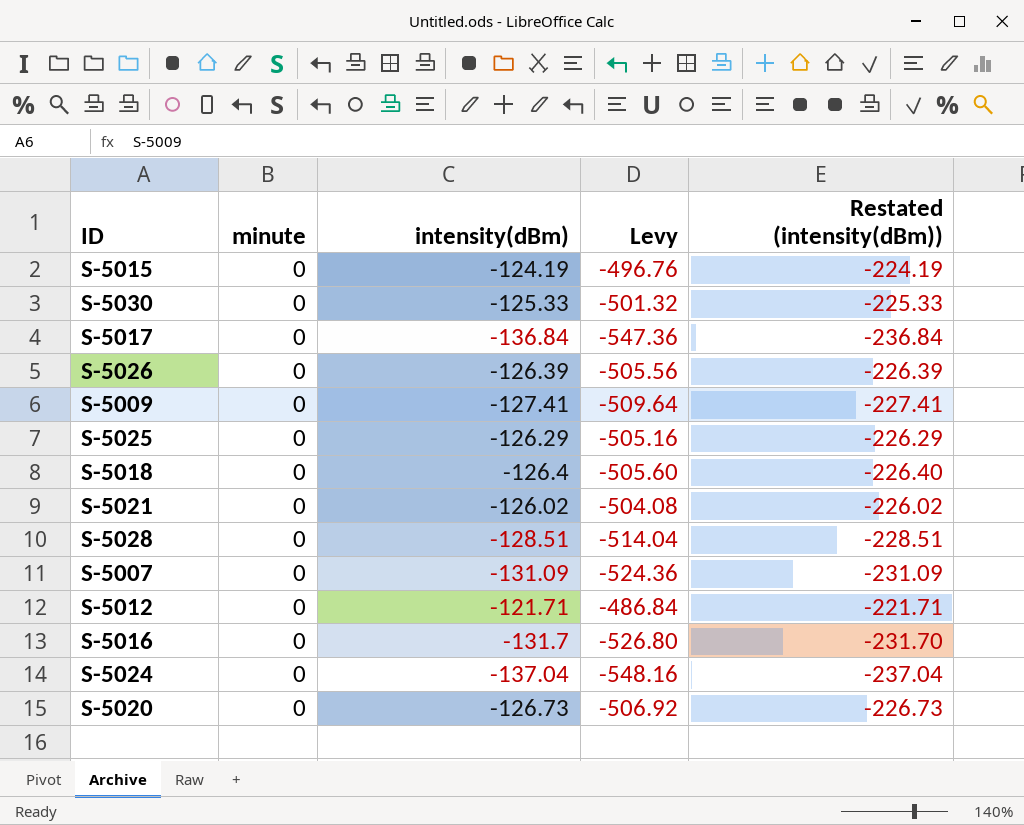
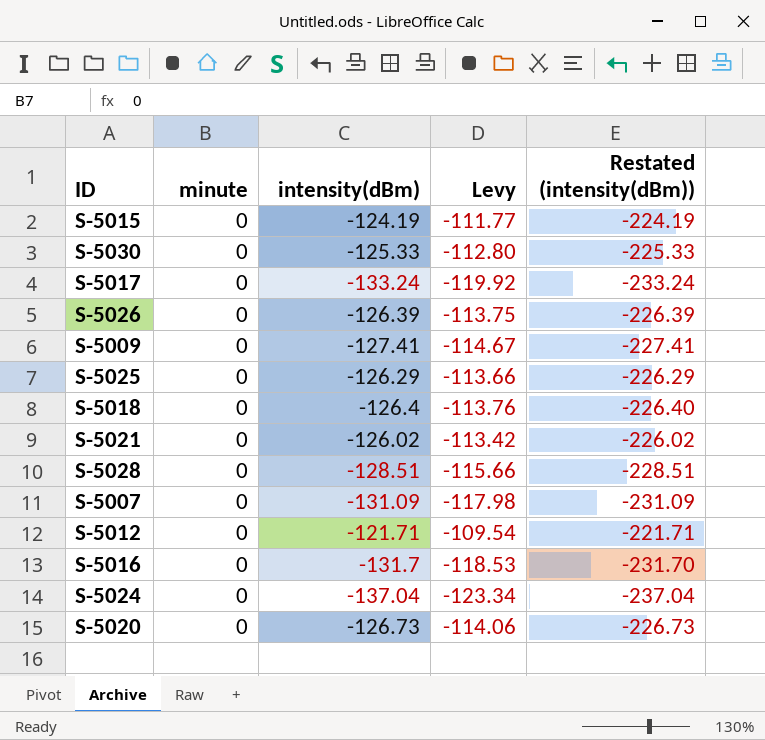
column Levy | formula: [intensity(dBm)] * 4 -> [intensity(dBm)] * 0.9
S-5017 | intensity(dBm): -136.84 -> -133.24
S-5017 | Restated (intensity(dBm)): -236.84 -> -233.24

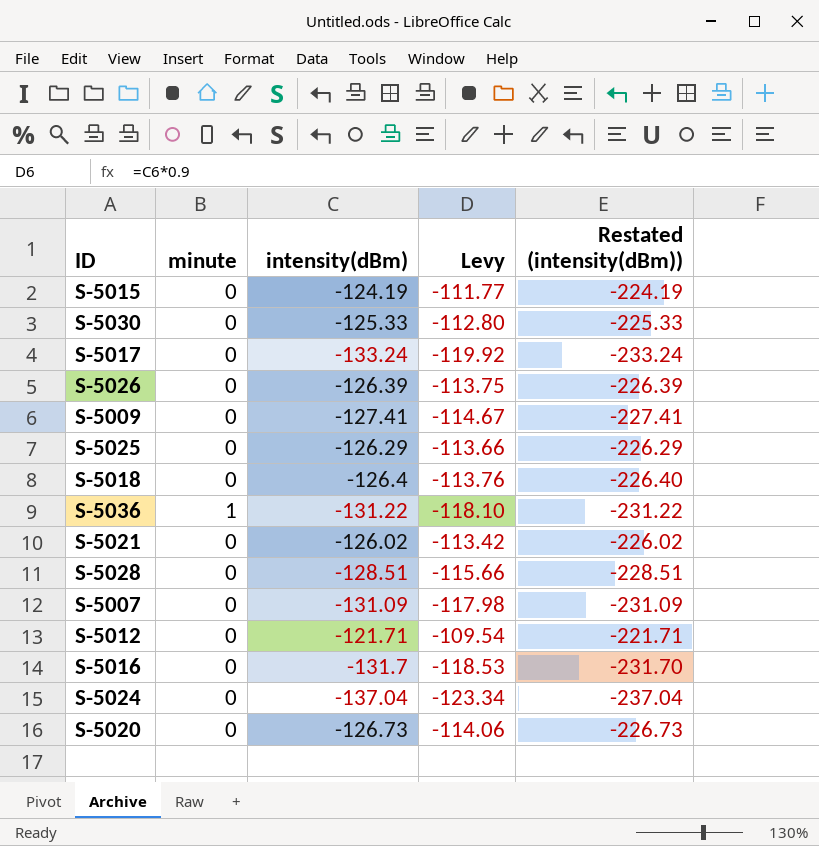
row S-5036: none -> 1 | -131.22 | -118.10 | -231.22

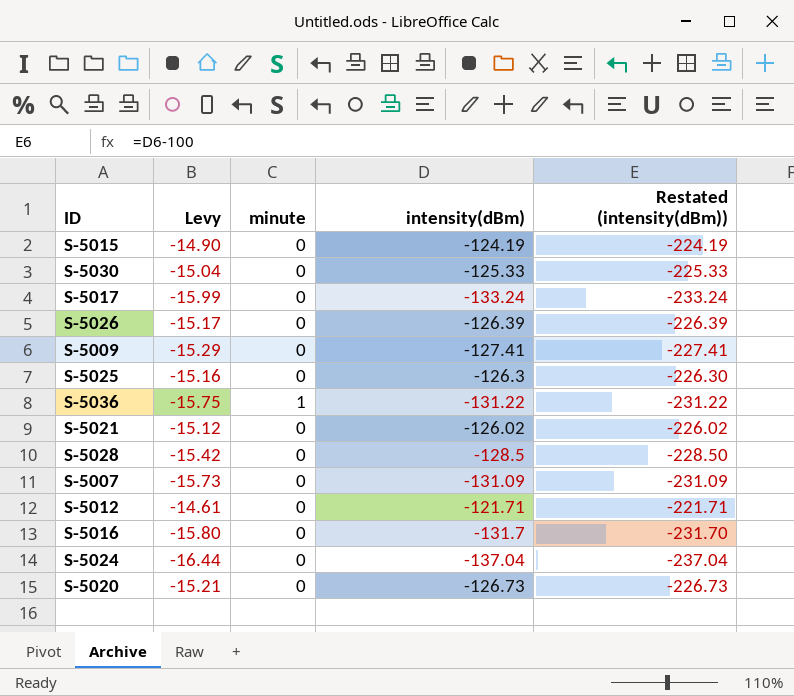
column Levy | formula: [intensity(dBm)] * 0.9 -> [intensity(dBm)] * 0.12
column Levy | position: 4 -> 2
row S-5018: 0 | -126.4 | -113.76 | -226.40 -> none
S-5025 | intensity(dBm): -126.29 -> -126.3
S-5025 | Restated (intensity(dBm)): -226.29 -> -226.30
S-5028 | intensity(dBm): -128.51 -> -128.5
S-5028 | Restated (intensity(dBm)): -228.51 -> -228.50

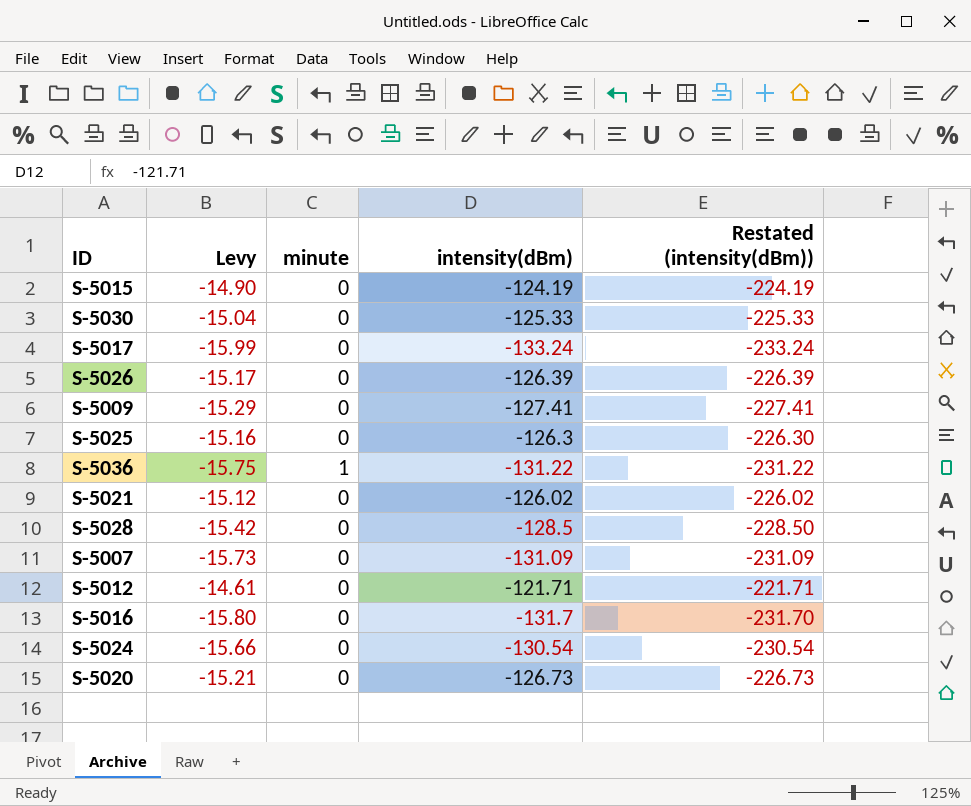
S-5024 | Levy: -16.44 -> -15.66
S-5024 | intensity(dBm): -137.04 -> -130.54
S-5024 | Restated (intensity(dBm)): -237.04 -> -230.54

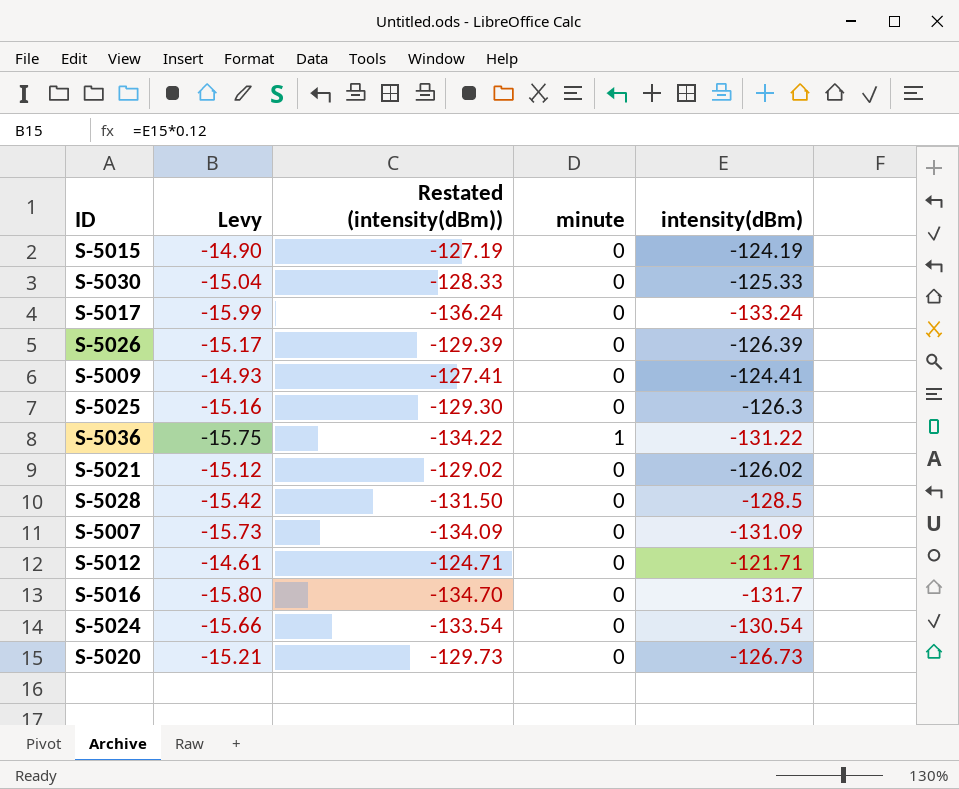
column Restated (intensity(dBm)) | formula: [intensity(dBm)] - 100 -> [intensity(dBm)] - 3
column Restated (intensity(dBm)) | position: 5 -> 3
S-5009 | Levy: -15.29 -> -14.93
S-5009 | intensity(dBm): -127.41 -> -124.41

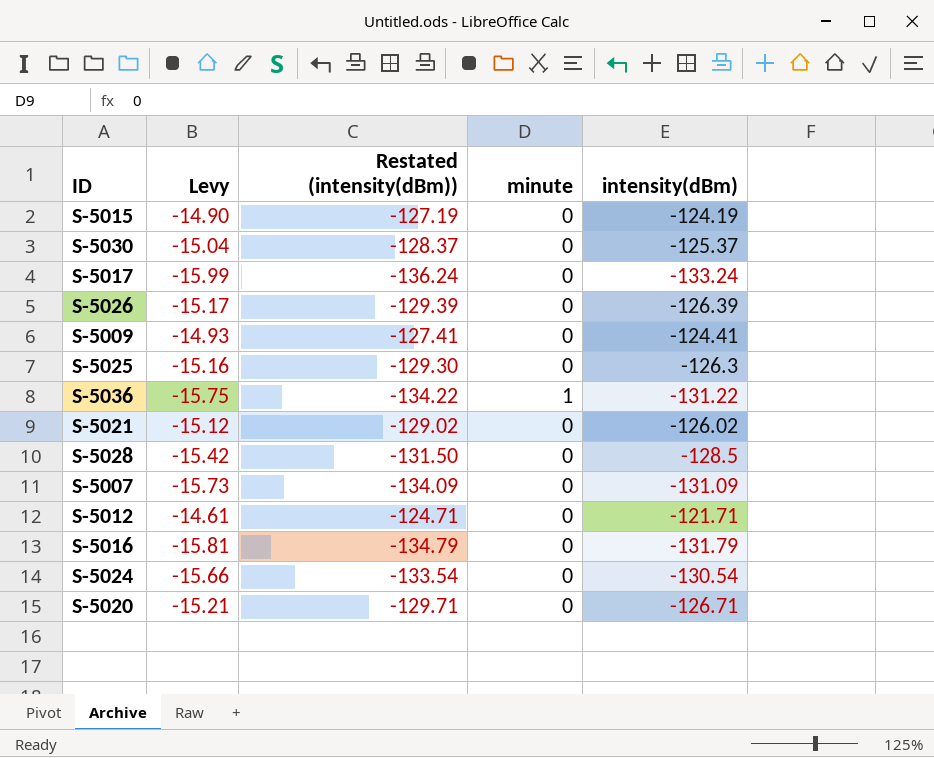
S-5030 | Restated (intensity(dBm)): -128.33 -> -128.37
S-5030 | intensity(dBm): -125.33 -> -125.37
S-5016 | Levy: -15.80 -> -15.81
S-5016 | Restated (intensity(dBm)): -134.70 -> -134.79
S-5016 | intensity(dBm): -131.7 -> -131.79
S-5020 | Restated (intensity(dBm)): -129.73 -> -129.71
S-5020 | intensity(dBm): -126.73 -> -126.71

